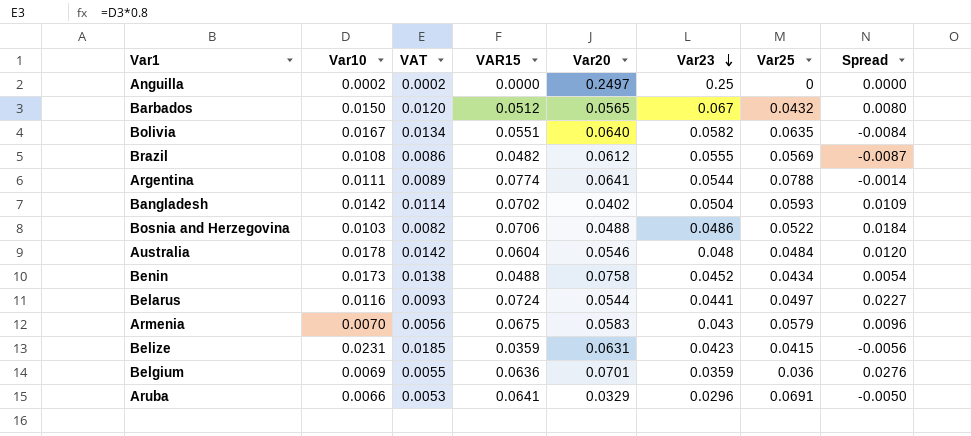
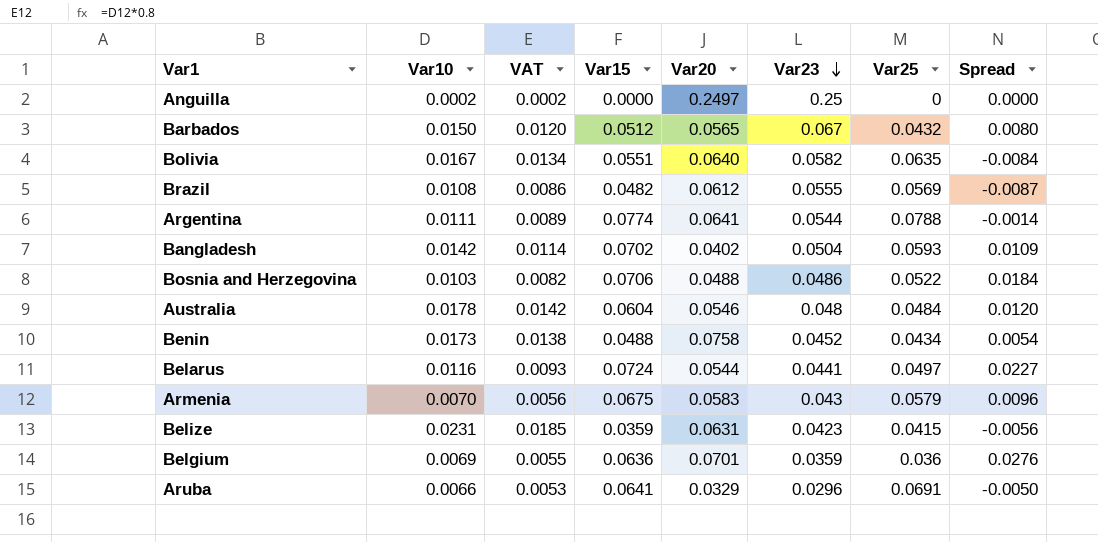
column name: VAR15 -> Var15

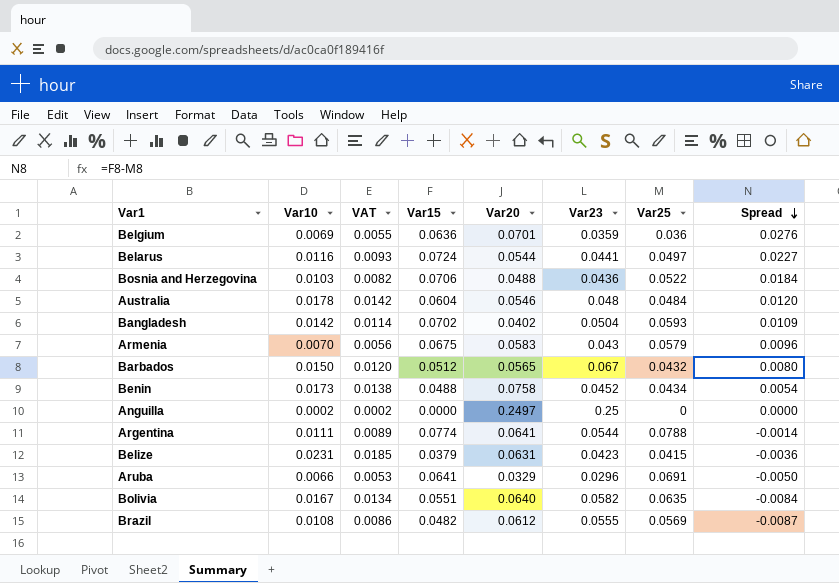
row order: Var23 descending -> Spread descending
Bosnia and Herzegovina | Var23: 0.0486 -> 0.0436
Belize | Var15: 0.0359 -> 0.0379
Belize | Spread: -0.0056 -> -0.0036

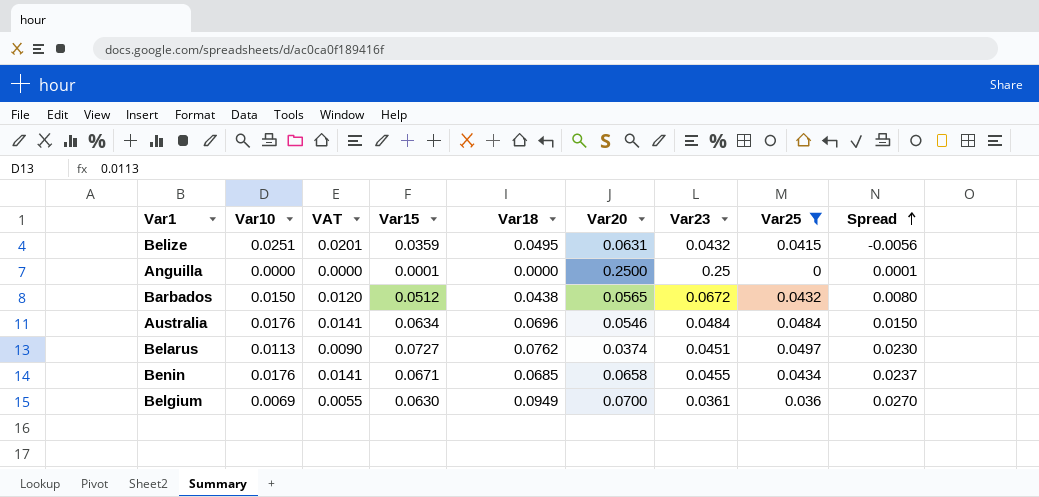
filter: none -> Var25 <= 0.0497
row order: Spread descending -> Spread ascending
column Var18 | position: none -> 5
Belize | Var10: 0.0231 -> 0.0251
Belize | VAT: 0.0185 -> 0.0201
Belize | Var15: 0.0379 -> 0.0359
Belize | Var23: 0.0423 -> 0.0432
Belize | Spread: -0.0036 -> -0.0056
Anguilla | Var10: 0.0002 -> 0.0000
Anguilla | VAT: 0.0002 -> 0.0000
Anguilla | Var15: 0.0000 -> 0.0001
Anguilla | Var20: 0.2497 -> 0.2500
Anguilla | Spread: 0.0000 -> 0.0001
Barbados | Var23: 0.067 -> 0.0672
Australia | Var10: 0.0178 -> 0.0176
Australia | VAT: 0.0142 -> 0.0141
Australia | Var15: 0.0604 -> 0.0634
Australia | Var23: 0.048 -> 0.0484
Australia | Spread: 0.0120 -> 0.0150
Belarus | Var10: 0.0116 -> 0.0113
Belarus | VAT: 0.0093 -> 0.0090
Belarus | Var15: 0.0724 -> 0.0727
Belarus | Var20: 0.0544 -> 0.0374
Belarus | Var23: 0.0441 -> 0.0451
Belarus | Spread: 0.0227 -> 0.0230
Benin | Var10: 0.0173 -> 0.0176
Benin | VAT: 0.0138 -> 0.0141
Benin | Var15: 0.0488 -> 0.0671
Benin | Var20: 0.0758 -> 0.0658
Benin | Var23: 0.0452 -> 0.0455
Benin | Spread: 0.0054 -> 0.0237
Belgium | Var15: 0.0636 -> 0.0630
Belgium | Var20: 0.0701 -> 0.0700
Belgium | Var23: 0.0359 -> 0.0361
Belgium | Spread: 0.0276 -> 0.0270

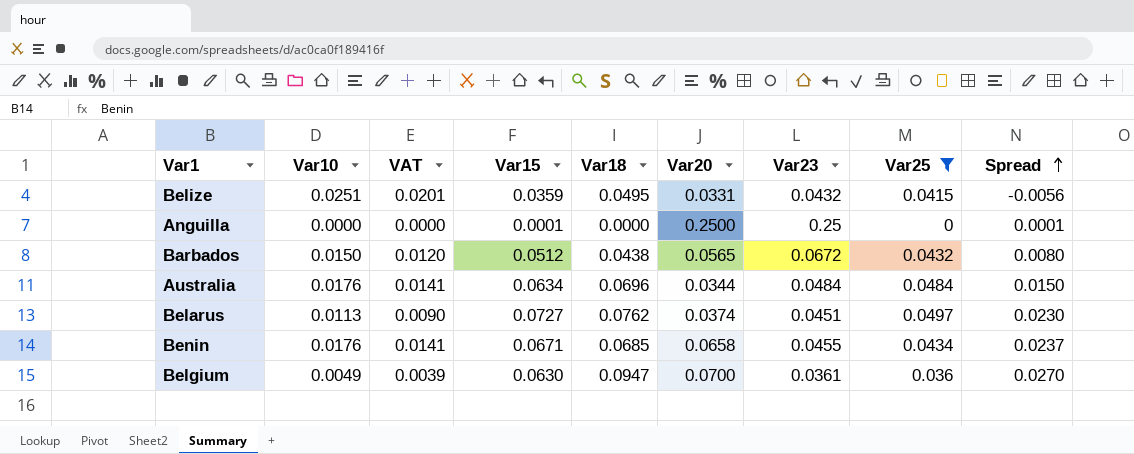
Belize | Var20: 0.0631 -> 0.0331
Australia | Var20: 0.0546 -> 0.0344
Belgium | Var10: 0.0069 -> 0.0049
Belgium | VAT: 0.0055 -> 0.0039
Belgium | Var18: 0.0949 -> 0.0947

